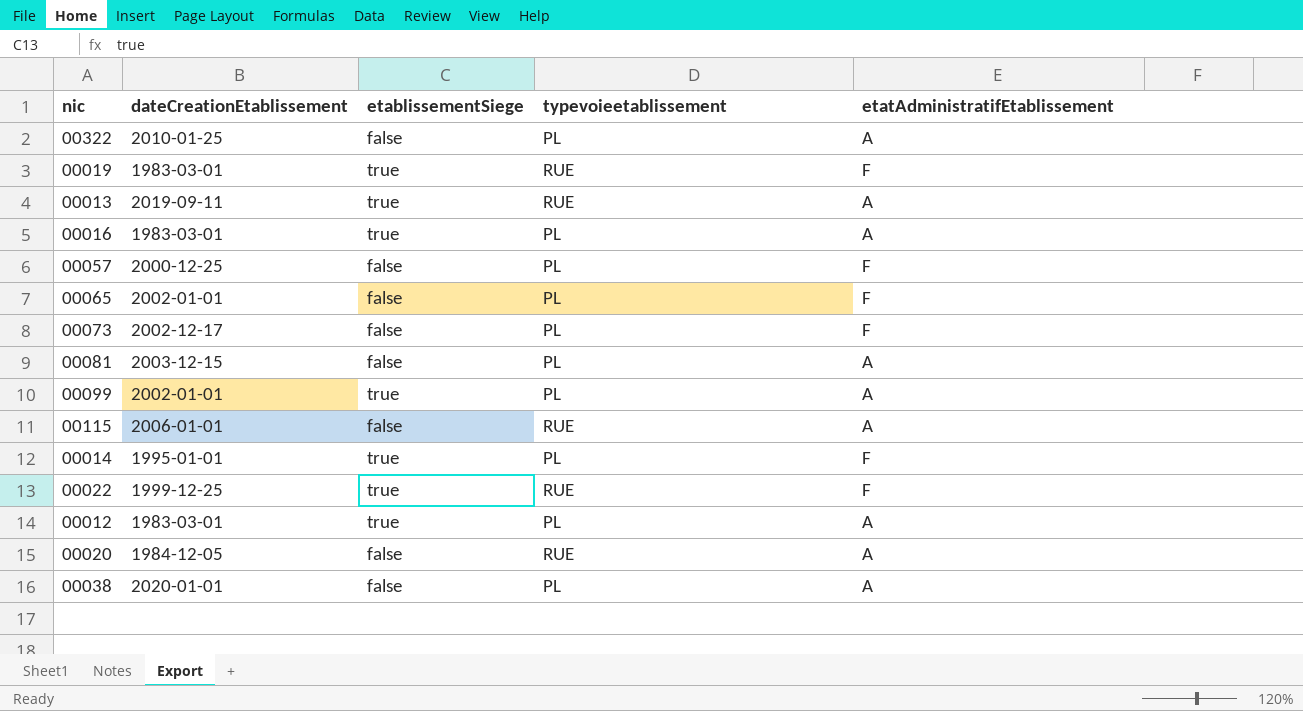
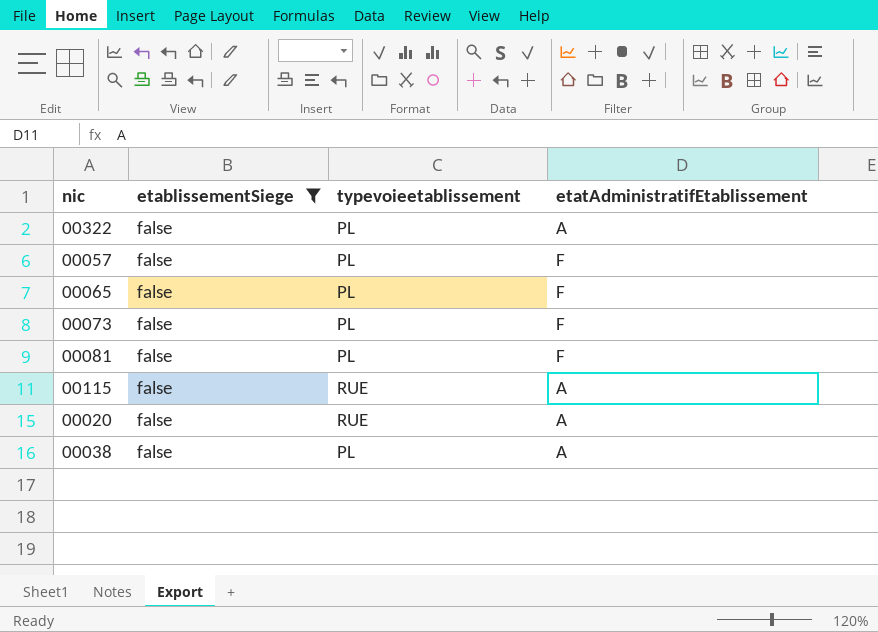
filter: none -> etablissementSiege = false
column dateCreationEtablissement | position: 2 -> none
00081 | etatAdministratifEtablissement: A -> F

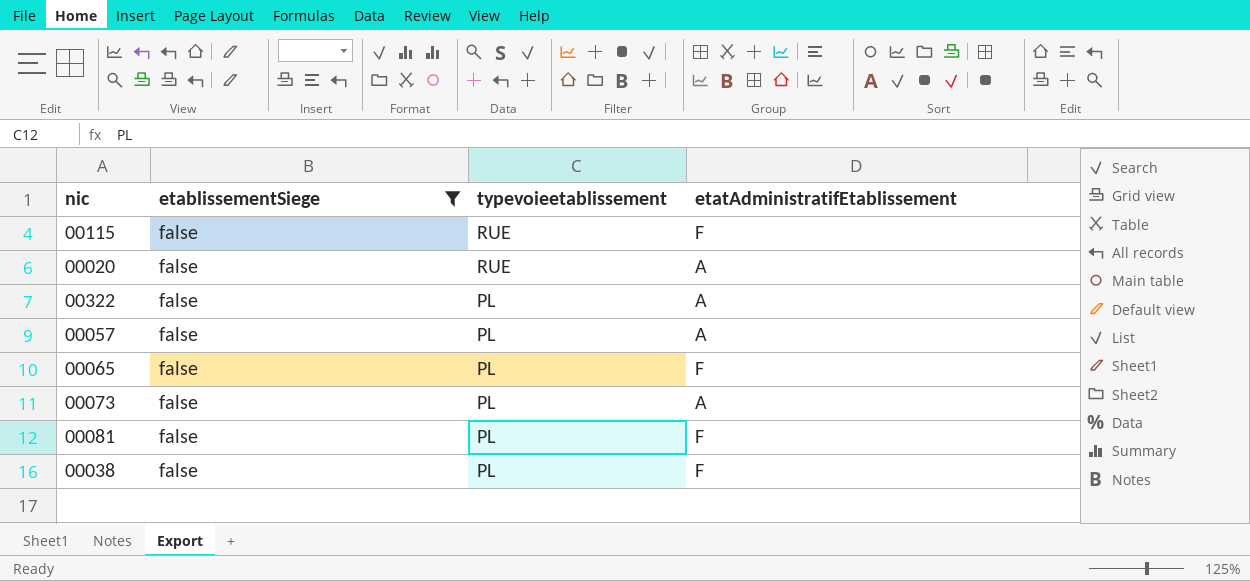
row order: none -> typevoieetablissement descending
00115 | etatAdministratifEtablissement: A -> F
00057 | etatAdministratifEtablissement: F -> A
00073 | etatAdministratifEtablissement: F -> A
00038 | etatAdministratifEtablissement: A -> F

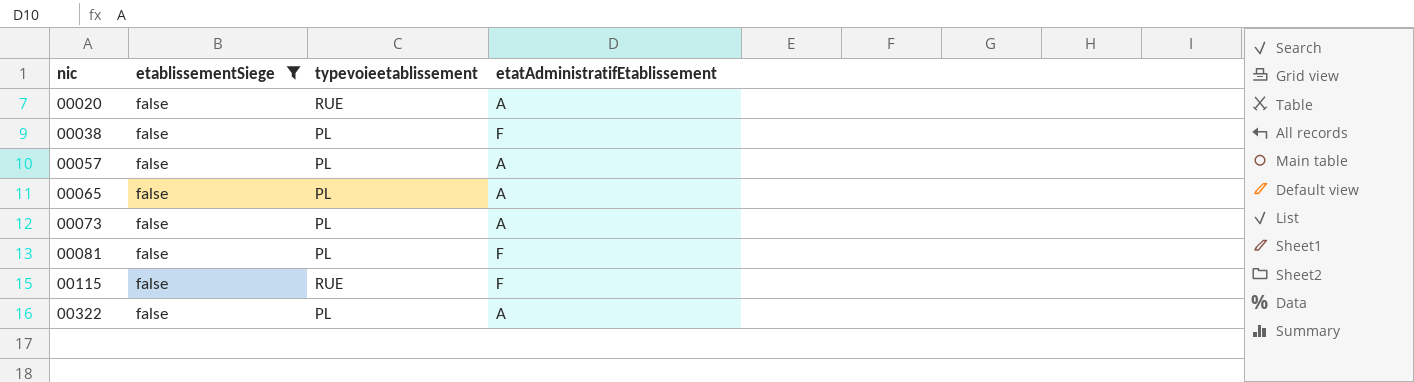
row order: typevoieetablissement descending -> nic ascending
00065 | etatAdministratifEtablissement: F -> A

